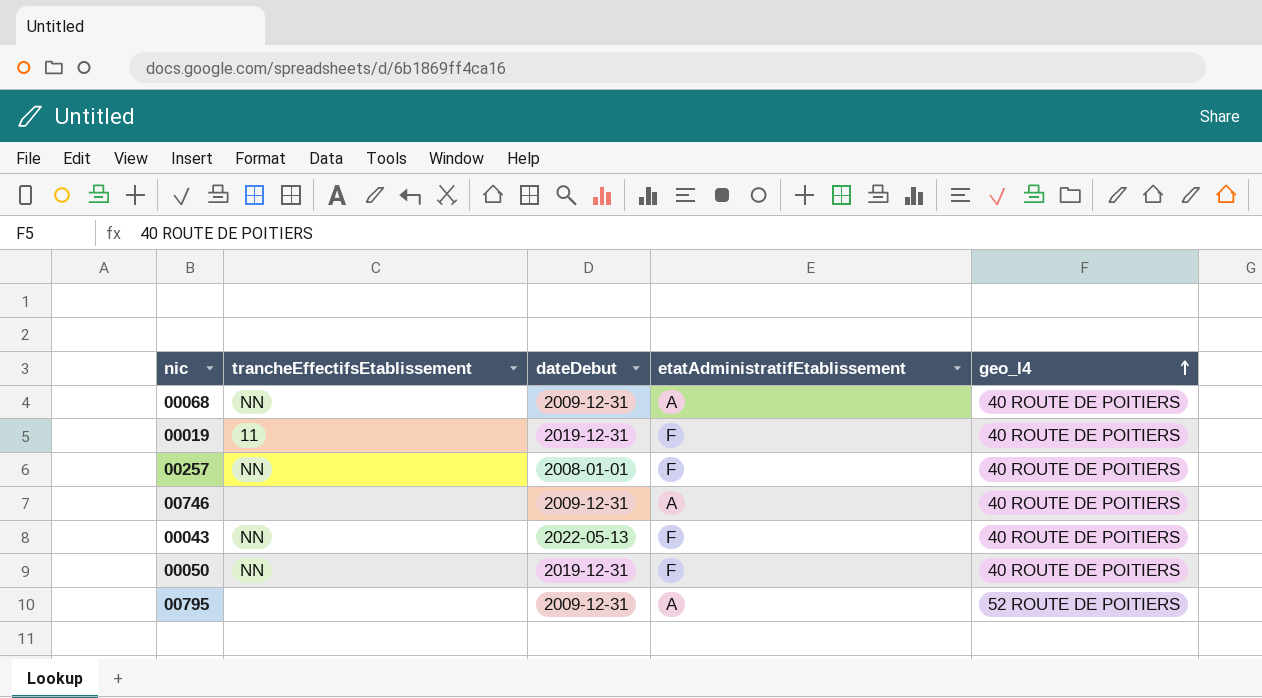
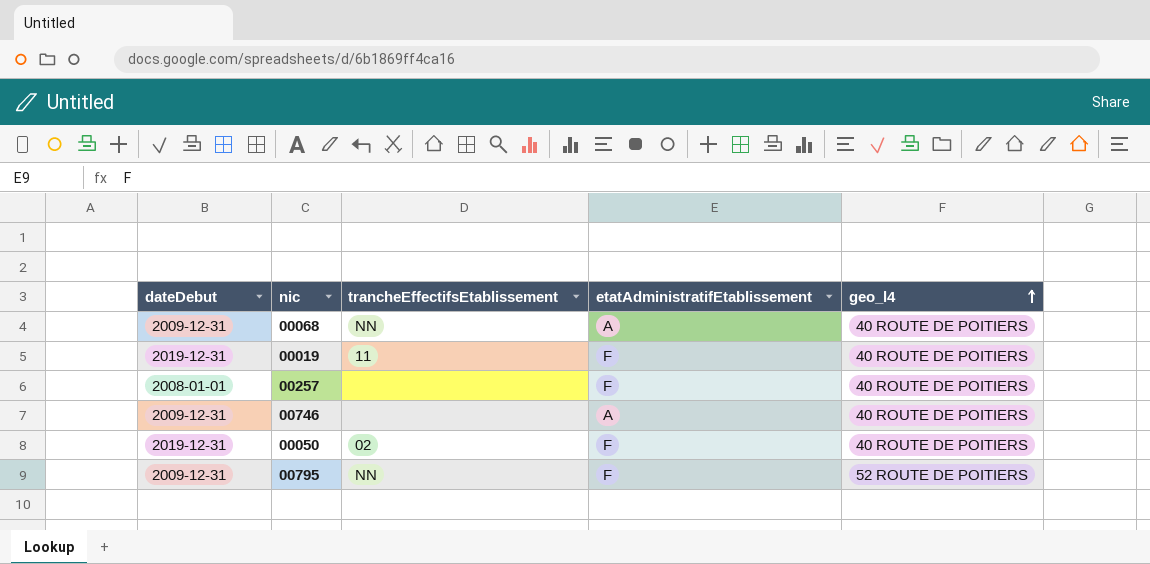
column dateDebut | position: 3 -> 1
row 00043: NN | 2022-05-13 | F | 40 ROUTE DE POITIERS -> none
00257 | trancheEffectifsEtablissement: NN -> none
00050 | trancheEffectifsEtablissement: NN -> 02
00795 | trancheEffectifsEtablissement: none -> NN
00795 | etatAdministratifEtablissement: A -> F

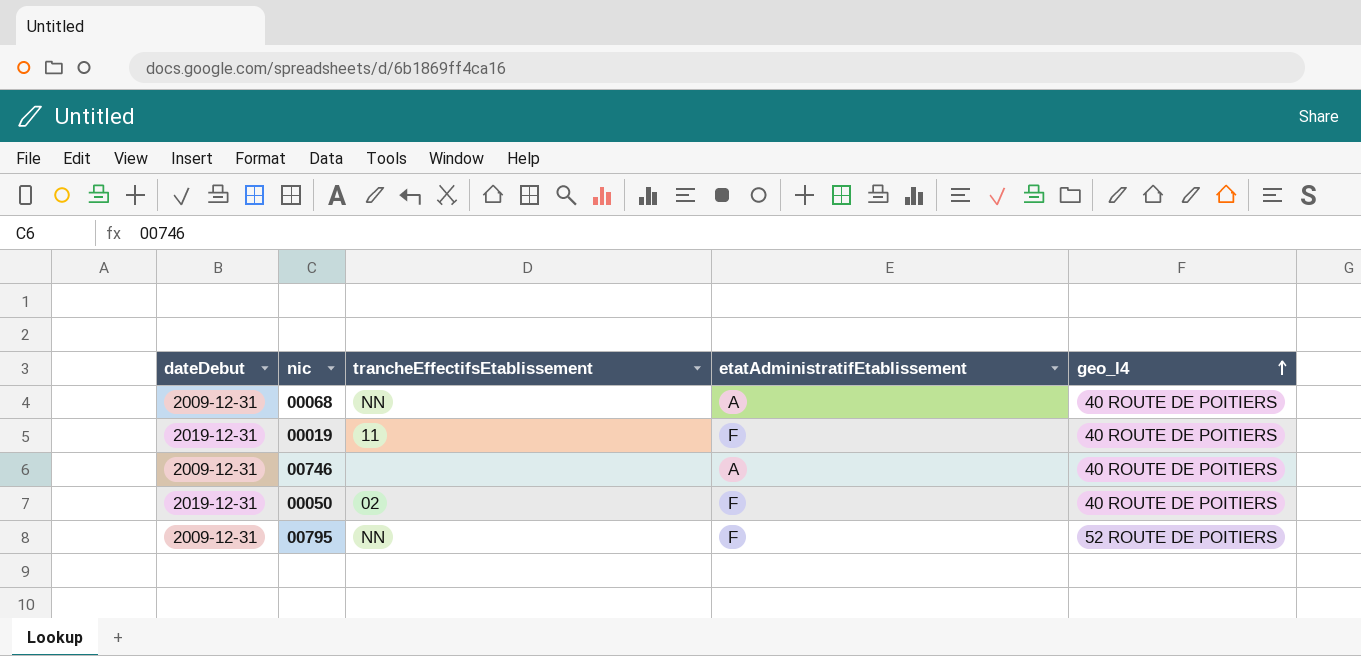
row 00257: 2008-01-01 | none | F | 40 ROUTE DE POITIERS -> none

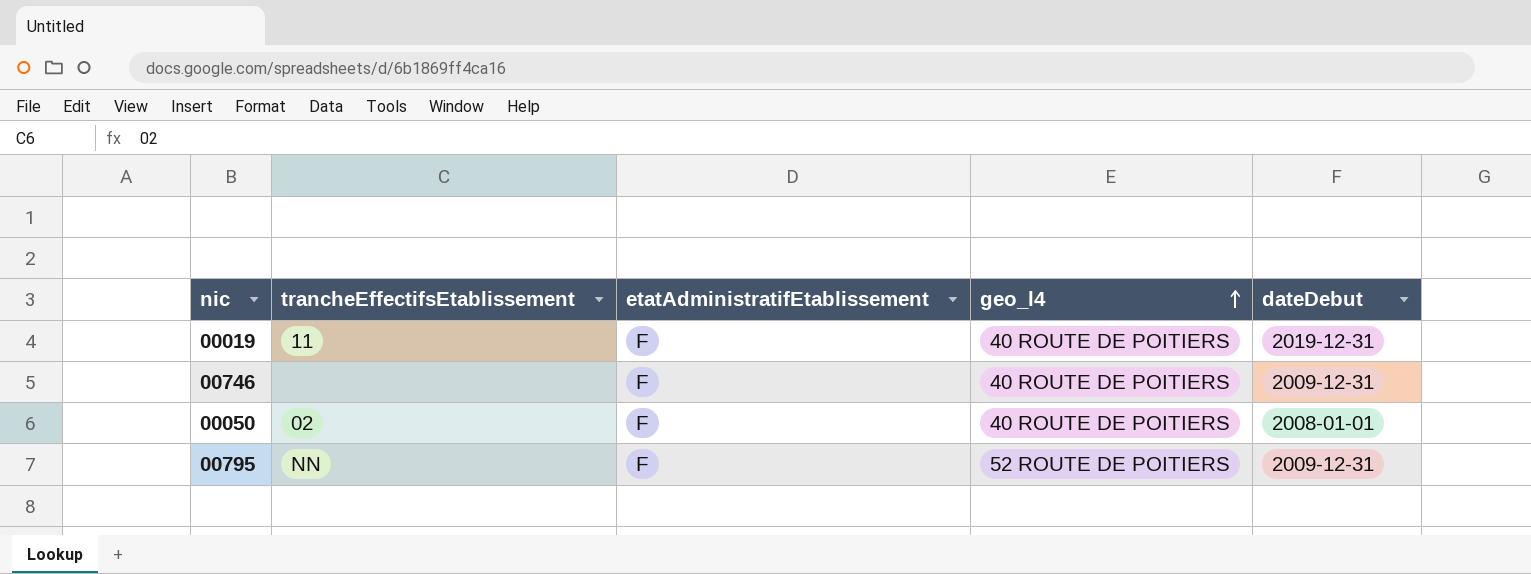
column dateDebut | position: 1 -> 5
row 00068: 2009-12-31 | NN | A | 40 ROUTE DE POITIERS -> none
00746 | etatAdministratifEtablissement: A -> F
00050 | dateDebut: 2019-12-31 -> 2008-01-01

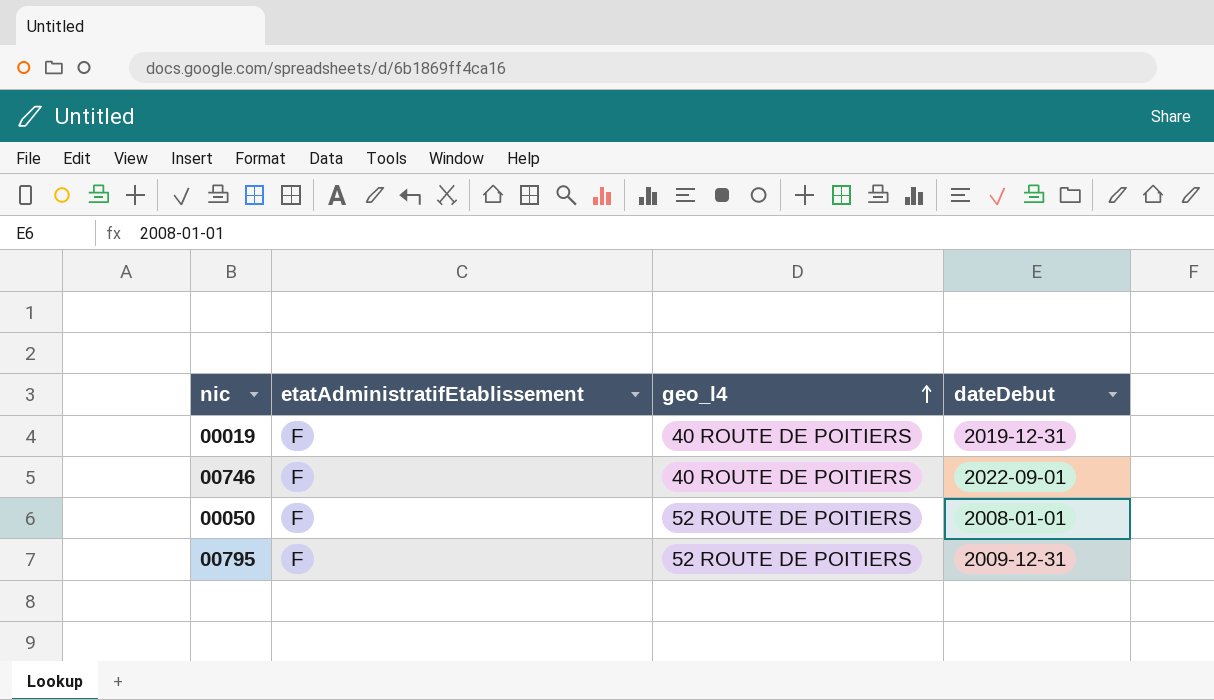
column trancheEffectifsEtablissement | position: 2 -> none
00746 | dateDebut: 2009-12-31 -> 2022-09-01
00050 | geo_l4: 40 ROUTE DE POITIERS -> 52 ROUTE DE POITIERS

